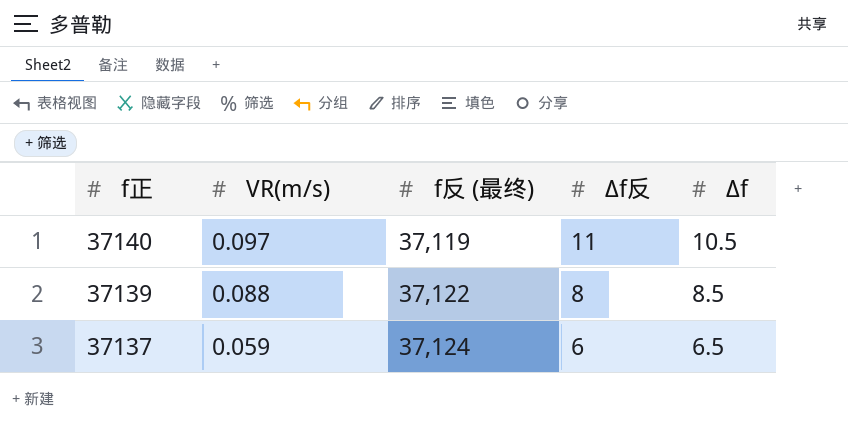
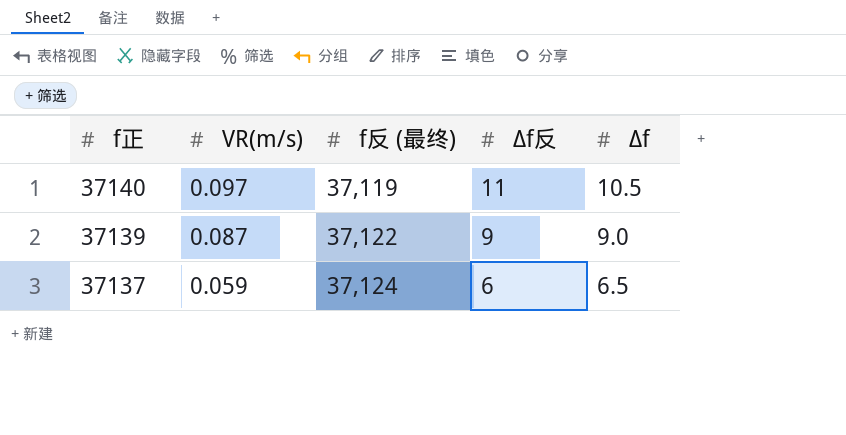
37139 | VR(m/s): 0.088 -> 0.087
37139 | Δf反: 8 -> 9
37139 | Δf: 8.5 -> 9.0

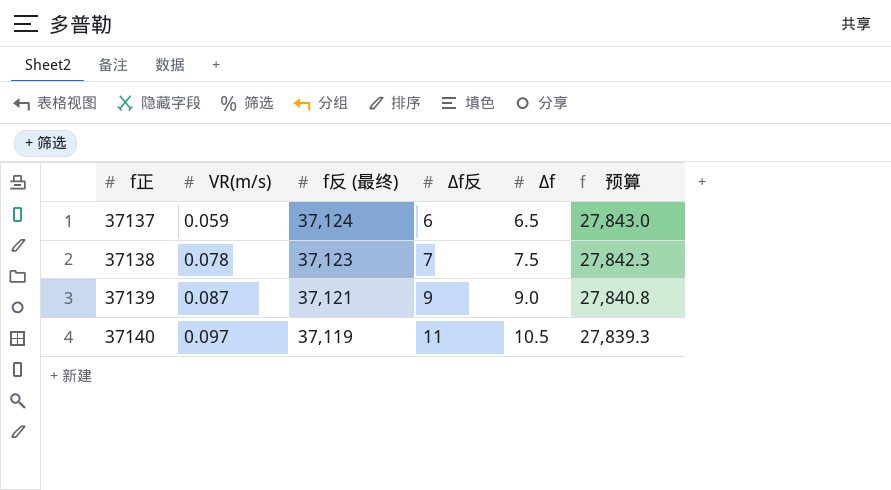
row order: f正 descending -> f正 ascending
column 预算 | formula: none -> [f反 (最终)] * 0.75
row 37138: none -> 0.078 | 37,123 | 7 | 7.5 | 27,842.3
37139 | f反 (最终): 37,122 -> 37,121

